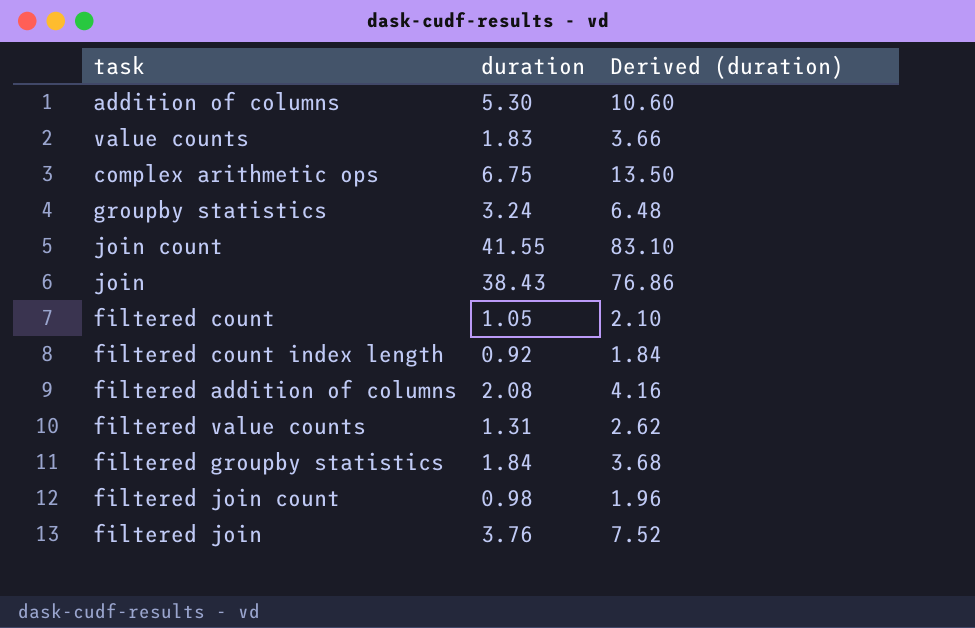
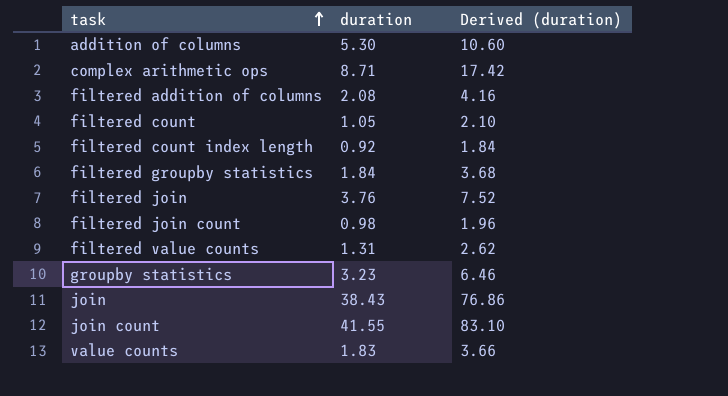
row order: none -> task ascending
complex arithmetic ops | duration: 6.75 -> 8.71
complex arithmetic ops | Derived (duration): 13.50 -> 17.42
groupby statistics | duration: 3.24 -> 3.23
groupby statistics | Derived (duration): 6.48 -> 6.46

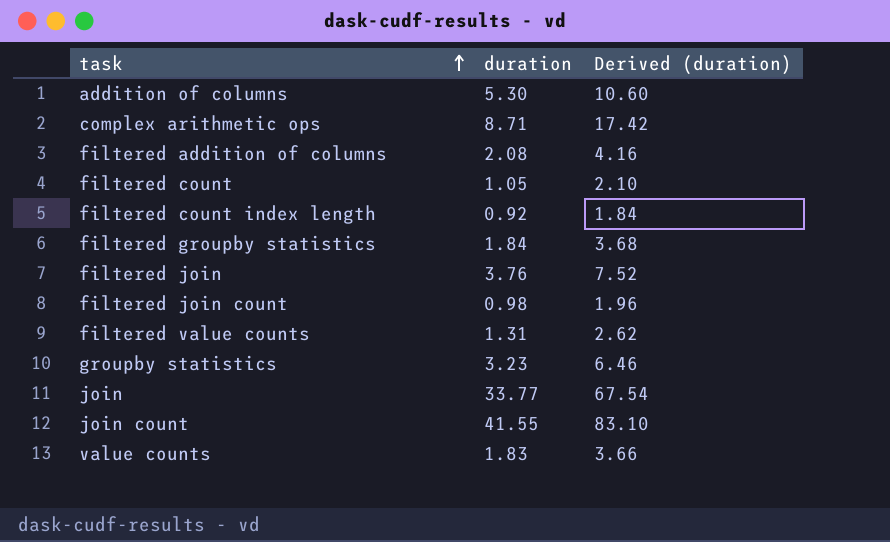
join | duration: 38.43 -> 33.77
join | Derived (duration): 76.86 -> 67.54

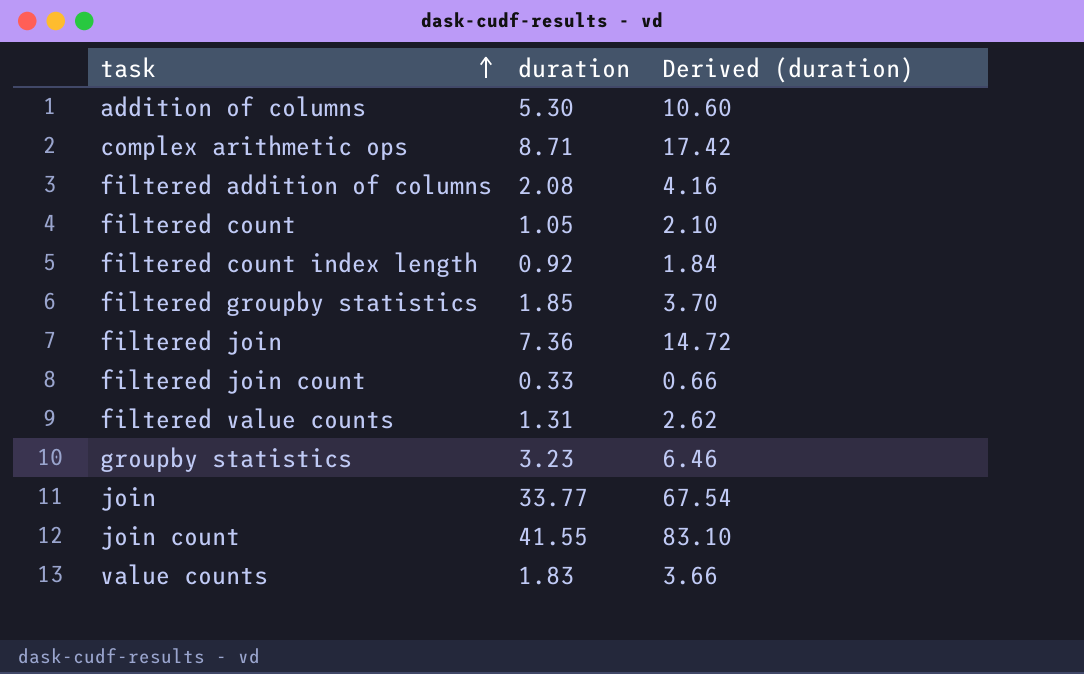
filtered groupby statistics | duration: 1.84 -> 1.85
filtered groupby statistics | Derived (duration): 3.68 -> 3.70
filtered join | duration: 3.76 -> 7.36
filtered join | Derived (duration): 7.52 -> 14.72
filtered join count | duration: 0.98 -> 0.33
filtered join count | Derived (duration): 1.96 -> 0.66

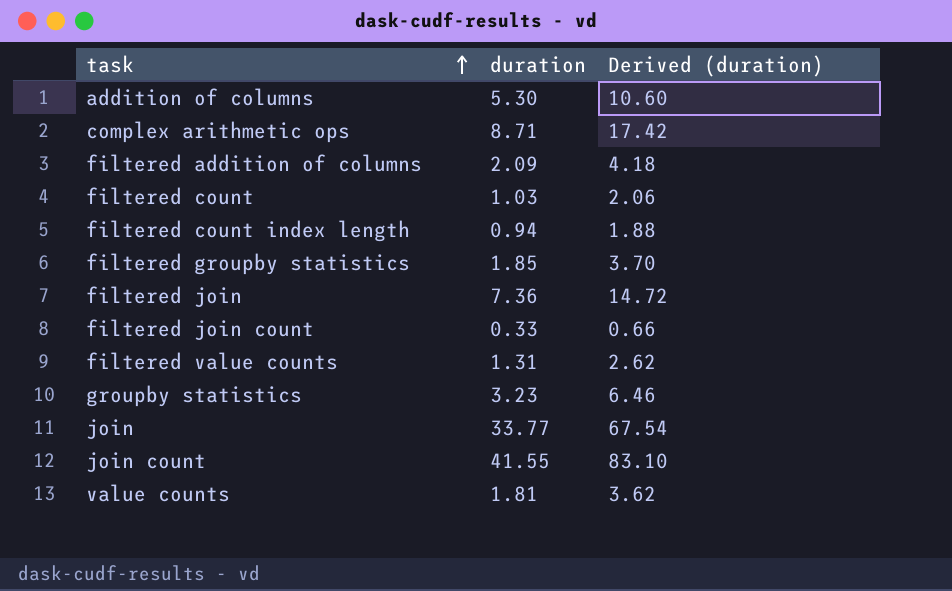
filtered addition of columns | duration: 2.08 -> 2.09
filtered addition of columns | Derived (duration): 4.16 -> 4.18
filtered count | duration: 1.05 -> 1.03
filtered count | Derived (duration): 2.10 -> 2.06
filtered count index length | duration: 0.92 -> 0.94
filtered count index length | Derived (duration): 1.84 -> 1.88
value counts | duration: 1.83 -> 1.81
value counts | Derived (duration): 3.66 -> 3.62

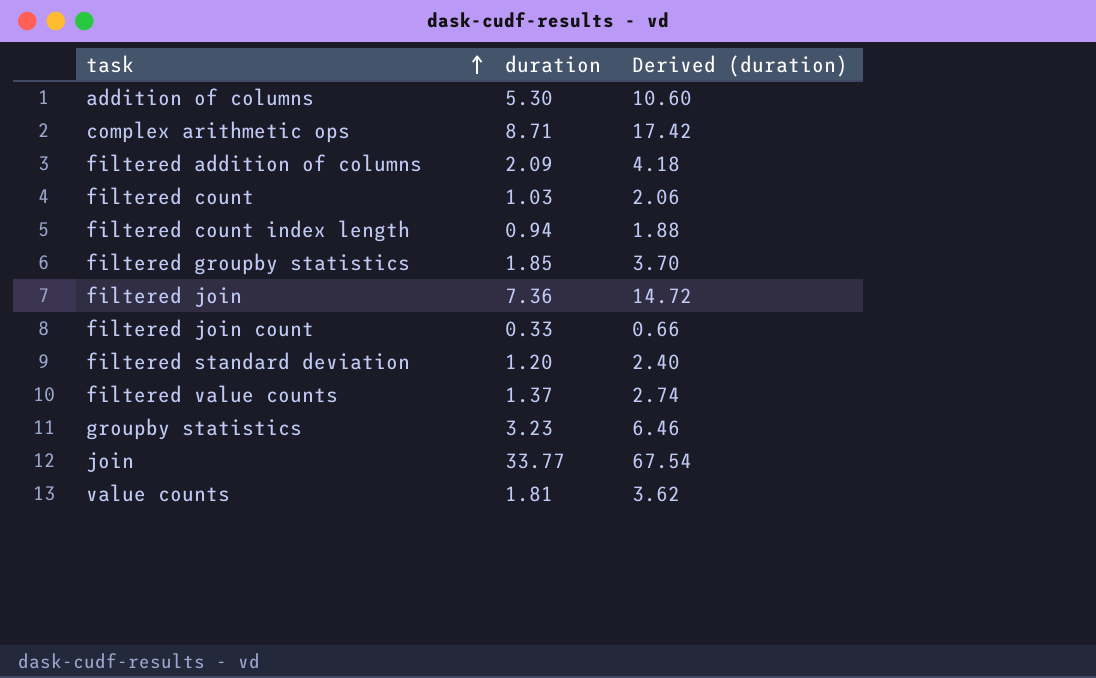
row join count: 41.55 | 83.10 -> none
row filtered standard deviation: none -> 1.20 | 2.40
filtered value counts | duration: 1.31 -> 1.37
filtered value counts | Derived (duration): 2.62 -> 2.74

